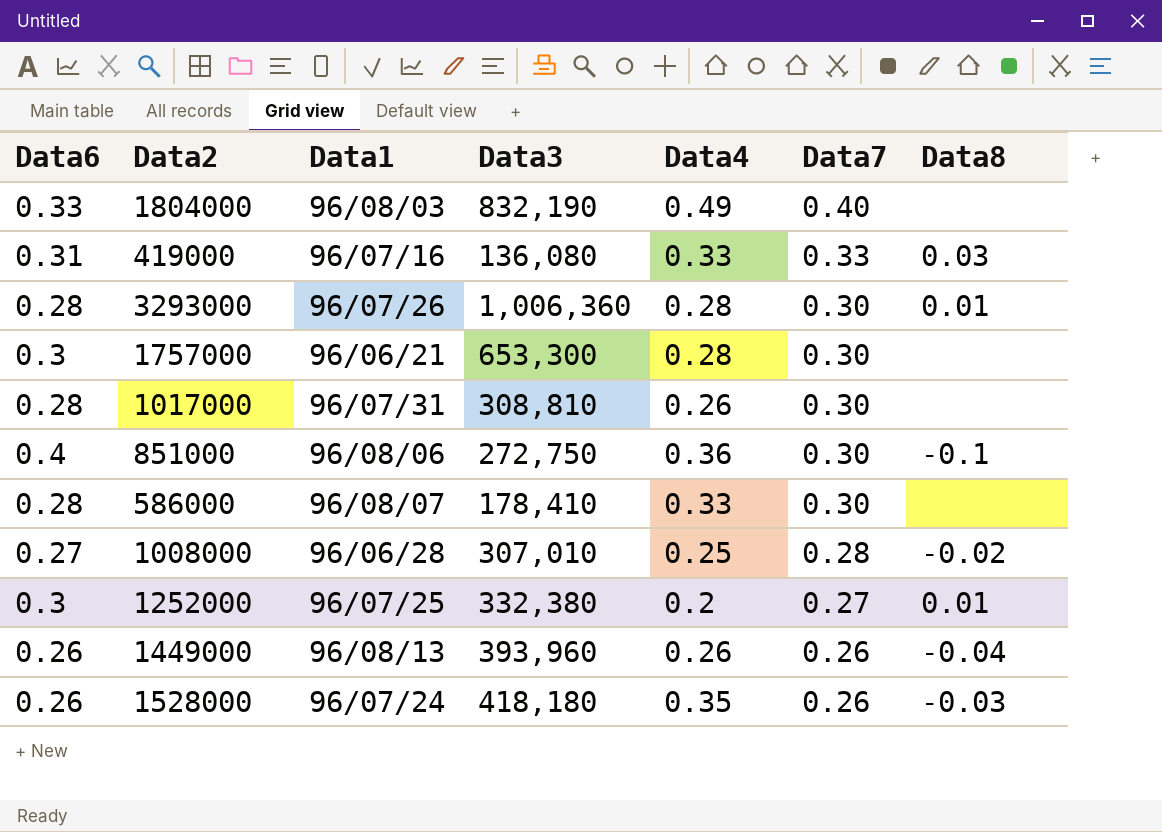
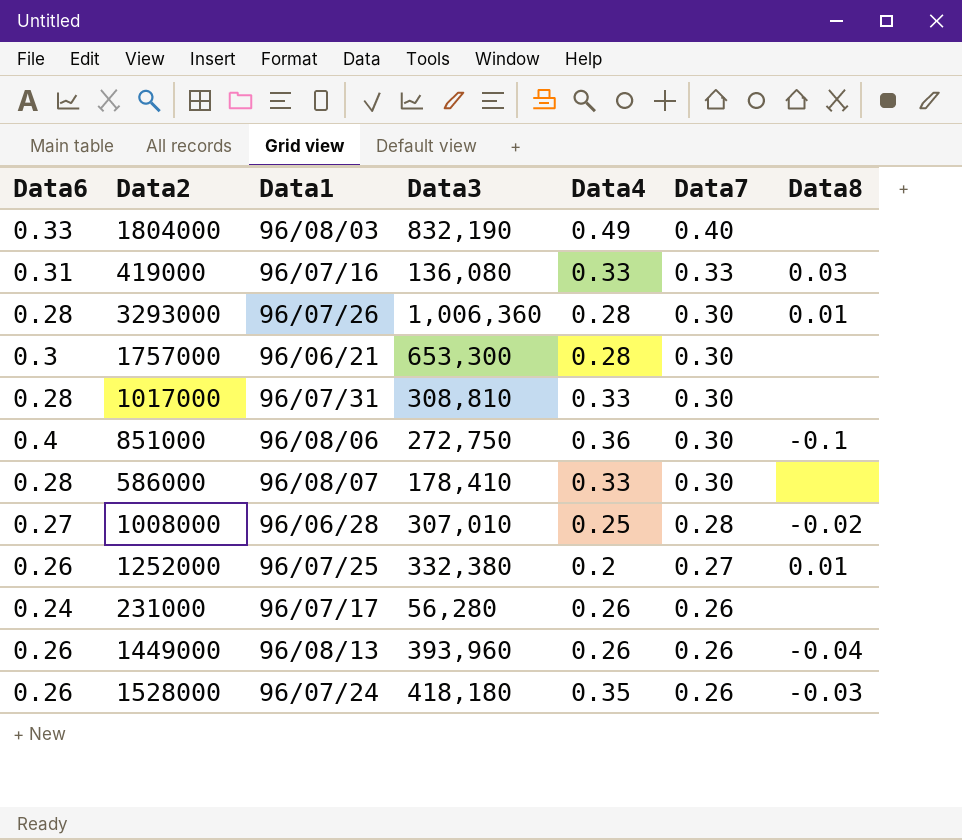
1017000 | Data4: 0.26 -> 0.33
1252000 | Data6: 0.3 -> 0.26
row 231000: none -> 0.24 | 96/07/17 | 56,280 | 0.26 | 0.26 | none

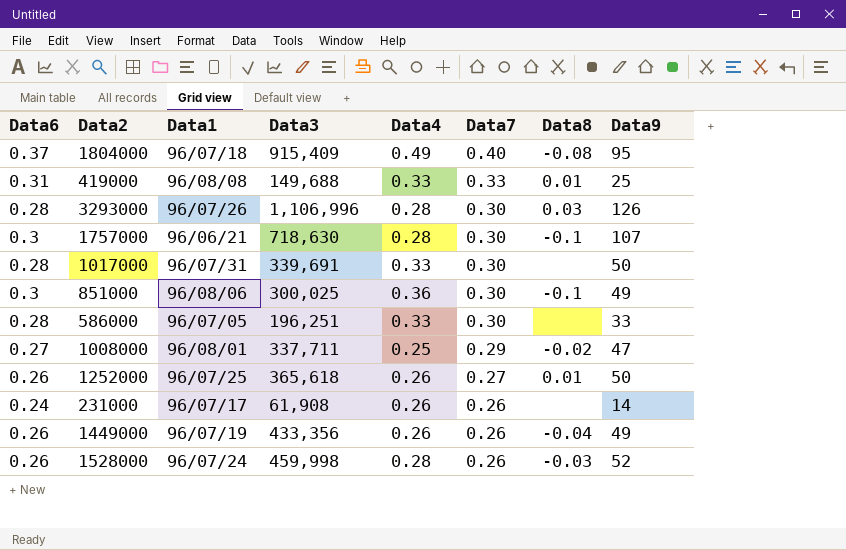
column Data9 | position: none -> 8
1804000 | Data6: 0.33 -> 0.37
1804000 | Data1: 96/08/03 -> 96/07/18
1804000 | Data3: 832,190 -> 915,409
1804000 | Data8: none -> -0.08
419000 | Data1: 96/07/16 -> 96/08/08
419000 | Data3: 136,080 -> 149,688
419000 | Data8: 0.03 -> 0.01
3293000 | Data3: 1,006,360 -> 1,106,996
3293000 | Data8: 0.01 -> 0.03
1757000 | Data3: 653,300 -> 718,630
1757000 | Data8: none -> -0.1
1017000 | Data3: 308,810 -> 339,691
851000 | Data6: 0.4 -> 0.3
851000 | Data3: 272,750 -> 300,025
586000 | Data1: 96/08/07 -> 96/07/05
586000 | Data3: 178,410 -> 196,251
1008000 | Data1: 96/06/28 -> 96/08/01
1008000 | Data3: 307,010 -> 337,711
1008000 | Data7: 0.28 -> 0.29
1252000 | Data3: 332,380 -> 365,618
1252000 | Data4: 0.2 -> 0.26
231000 | Data3: 56,280 -> 61,908
1449000 | Data1: 96/08/13 -> 96/07/19
1449000 | Data3: 393,960 -> 433,356
1528000 | Data3: 418,180 -> 459,998
1528000 | Data4: 0.35 -> 0.28

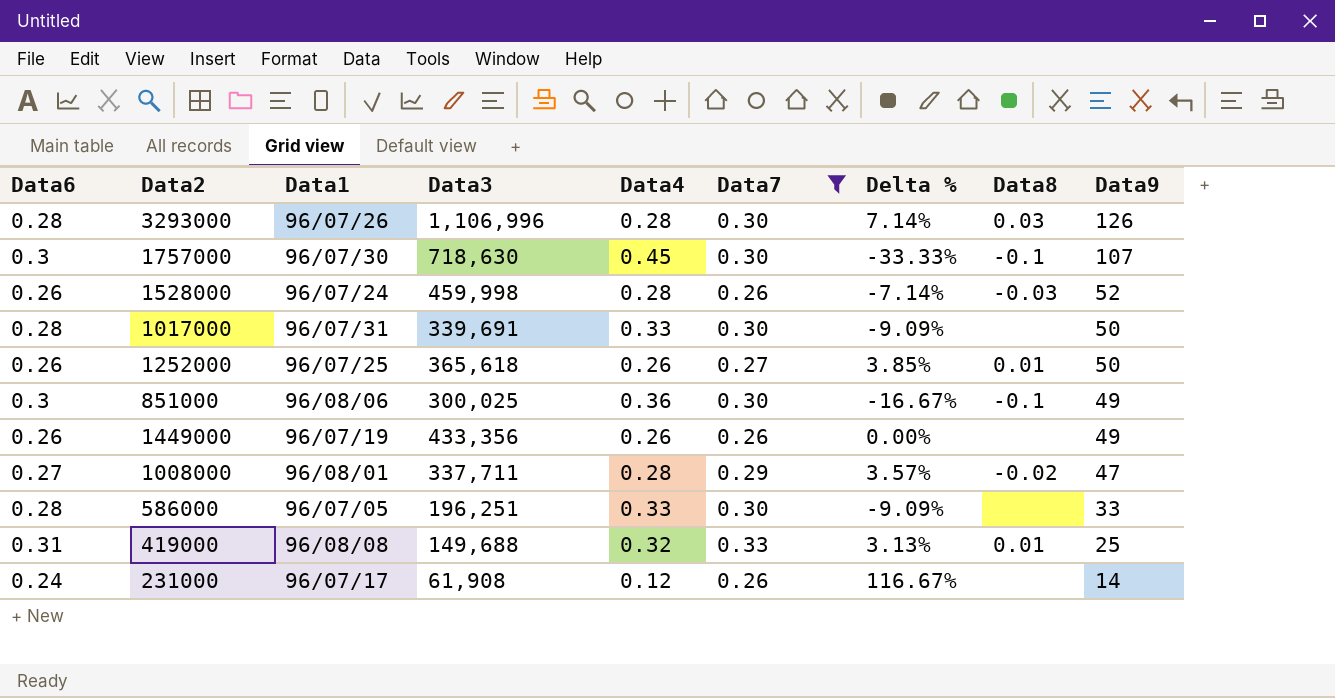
filter: none -> Data7 != 0.40
row order: Data7 descending -> Data9 descending
column Delta % | formula: none -> ([Data7] - [Data4]) / [Data4]
1757000 | Data1: 96/06/21 -> 96/07/30
1757000 | Data4: 0.28 -> 0.45
1449000 | Data8: -0.04 -> none
1008000 | Data4: 0.25 -> 0.28
419000 | Data4: 0.33 -> 0.32
231000 | Data4: 0.26 -> 0.12

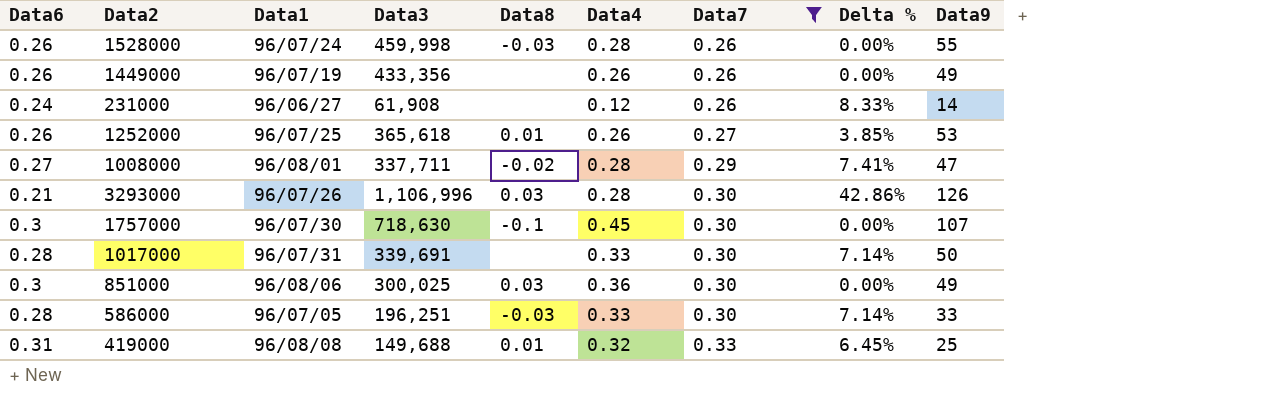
row order: Data9 descending -> Data7 ascending
column Data8 | position: 8 -> 5
column Delta % | formula: ([Data7] - [Data4]) / [Data4] -> ([Data7] - [Data6]) / [Data6]
1528000 | Data9: 52 -> 55
231000 | Data1: 96/07/17 -> 96/06/27
1252000 | Data9: 50 -> 53
3293000 | Data6: 0.28 -> 0.21
851000 | Data8: -0.1 -> 0.03
586000 | Data8: none -> -0.03

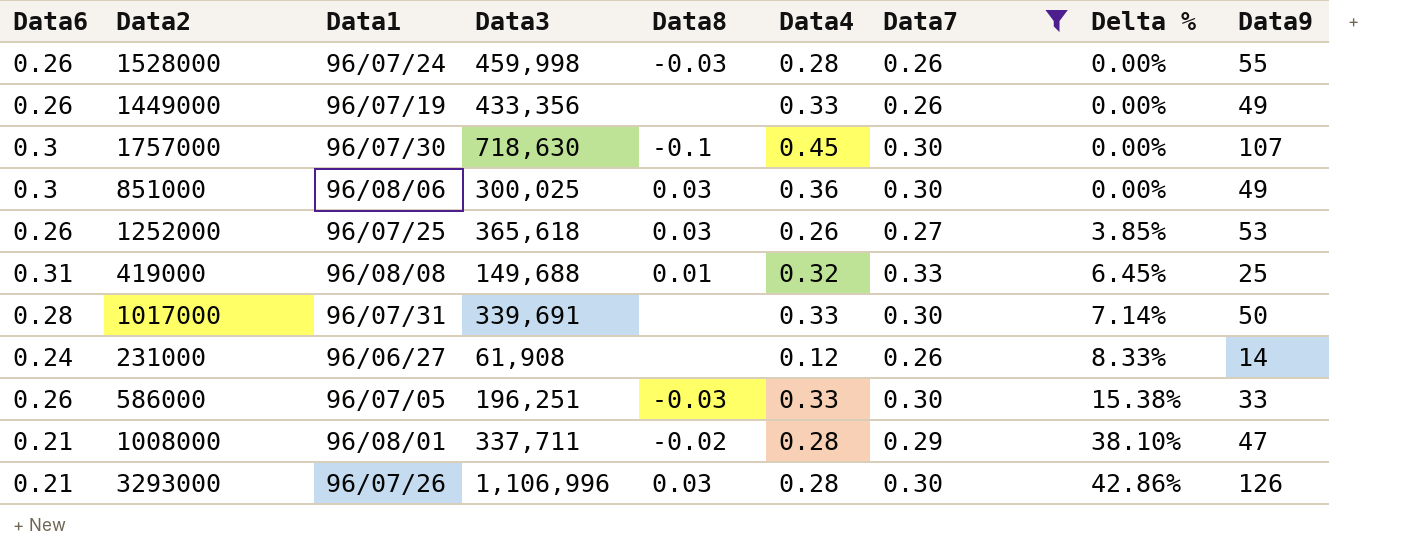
row order: Data7 ascending -> Delta % ascending
1449000 | Data4: 0.26 -> 0.33
1252000 | Data8: 0.01 -> 0.03
586000 | Data6: 0.28 -> 0.26
586000 | Delta %: 7.14% -> 15.38%
1008000 | Data6: 0.27 -> 0.21
1008000 | Delta %: 7.41% -> 38.10%

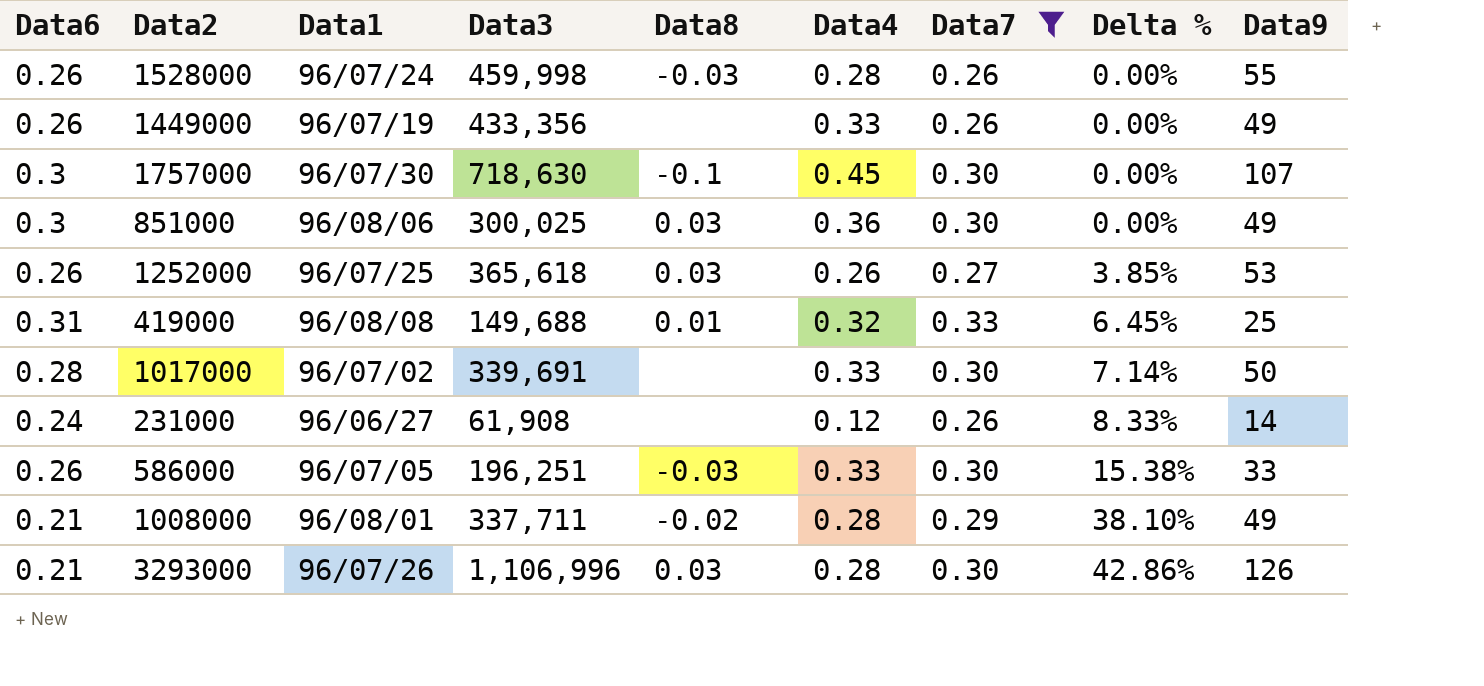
1017000 | Data1: 96/07/31 -> 96/07/02
1008000 | Data9: 47 -> 49

